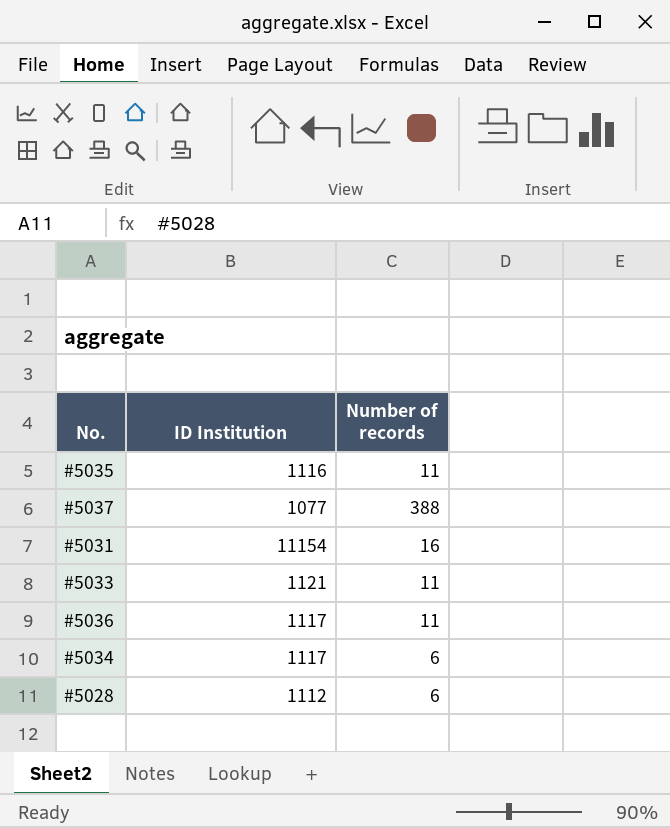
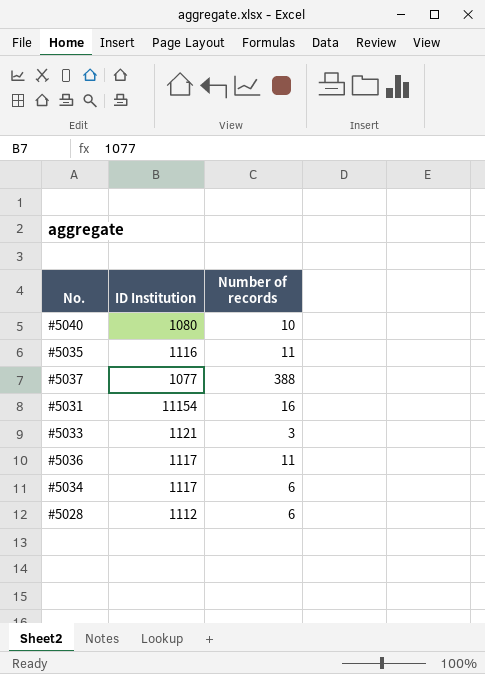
row #5040: none -> 1080 | 10
#5033 | Number of records: 11 -> 3

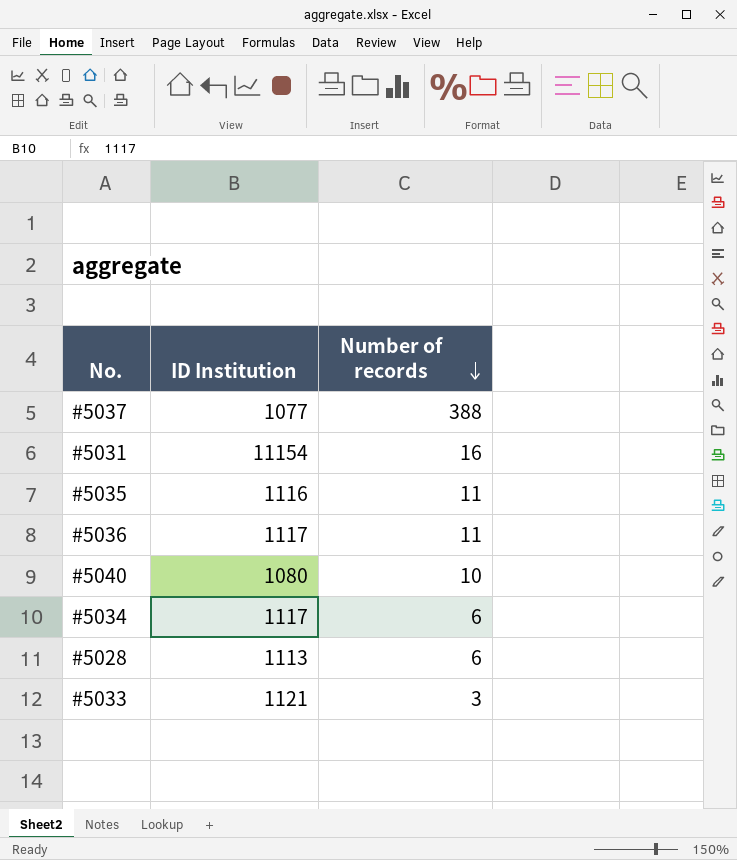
row order: none -> Number of records descending
#5028 | ID Institution: 1112 -> 1113

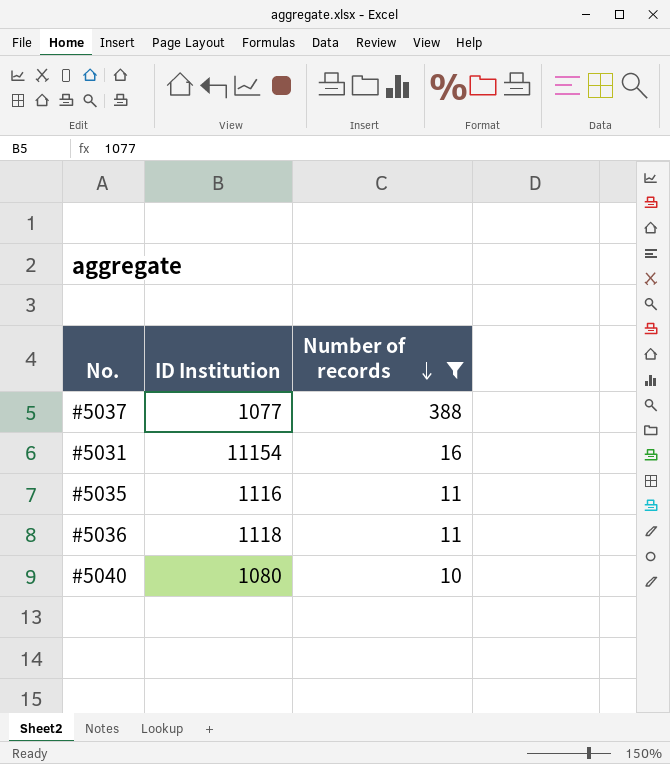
filter: none -> Number of records >= 10
#5036 | ID Institution: 1117 -> 1118

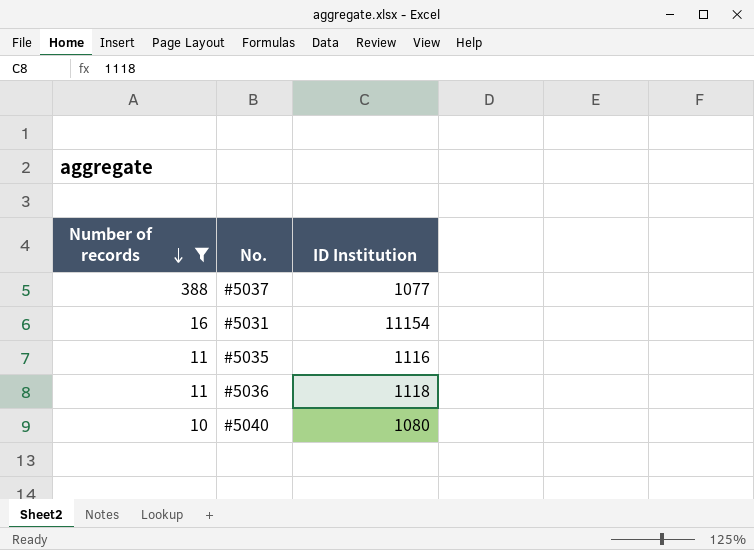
column Number of records | position: 3 -> 1

